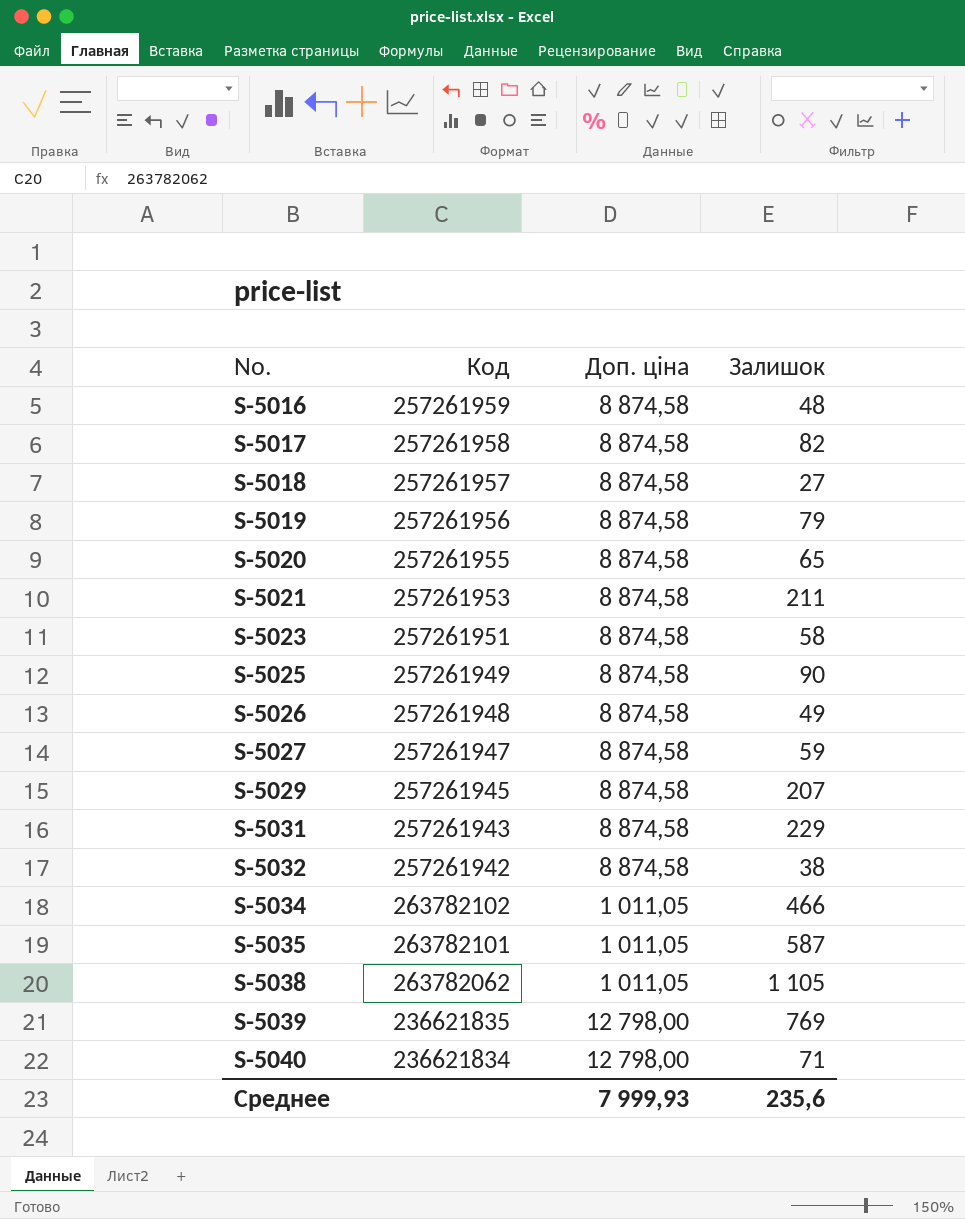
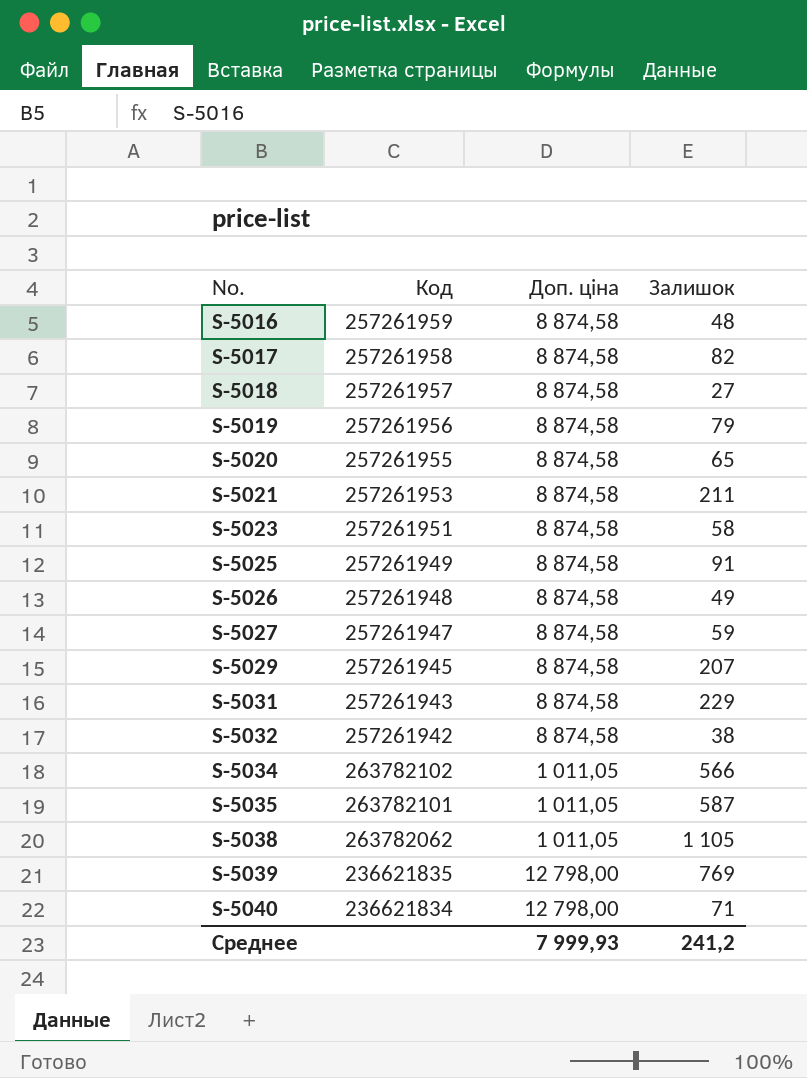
S-5025 | Залишок: 90 -> 91
S-5034 | Залишок: 466 -> 566
Среднее | Залишок: 235,6 -> 241,2

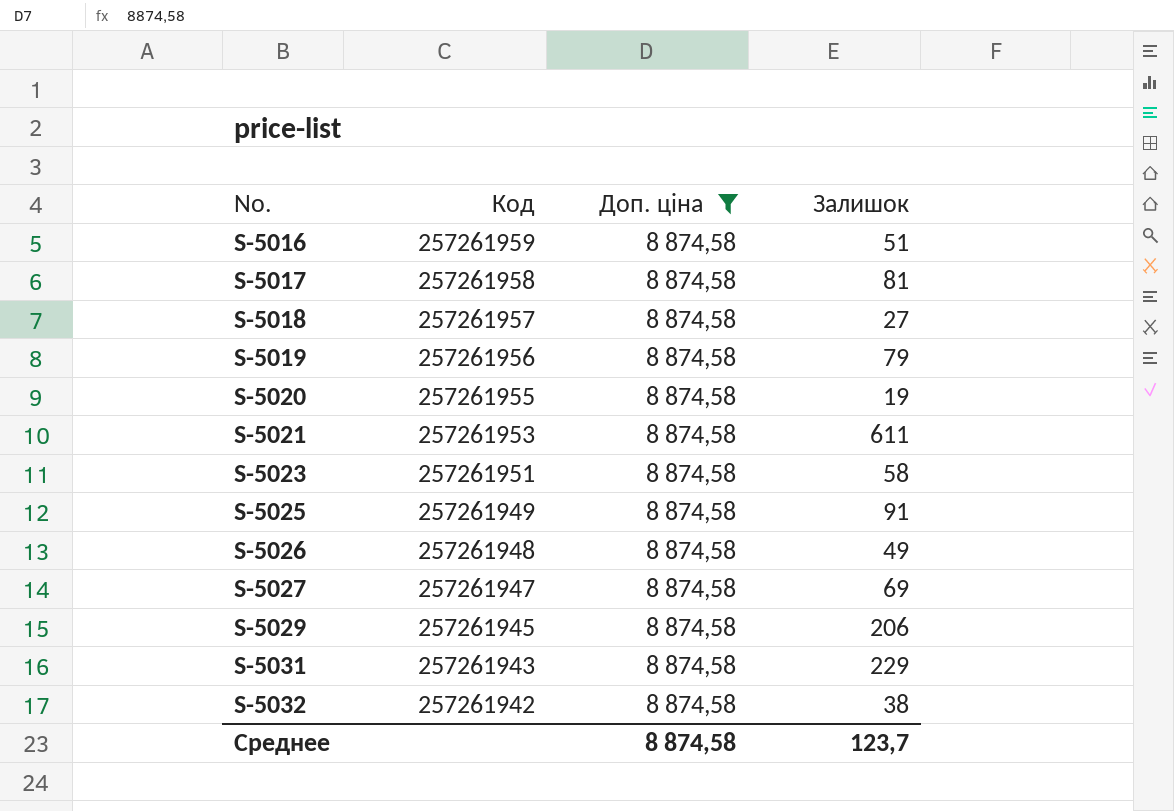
filter: none -> Доп. ціна = 8 874,58
S-5016 | Залишок: 48 -> 51
S-5017 | Залишок: 82 -> 81
S-5020 | Залишок: 65 -> 19
S-5021 | Залишок: 211 -> 611
S-5027 | Залишок: 59 -> 69
S-5029 | Залишок: 207 -> 206
Среднее | Доп. ціна: 7 999,93 -> 8 874,58
Среднее | Залишок: 241,2 -> 123,7

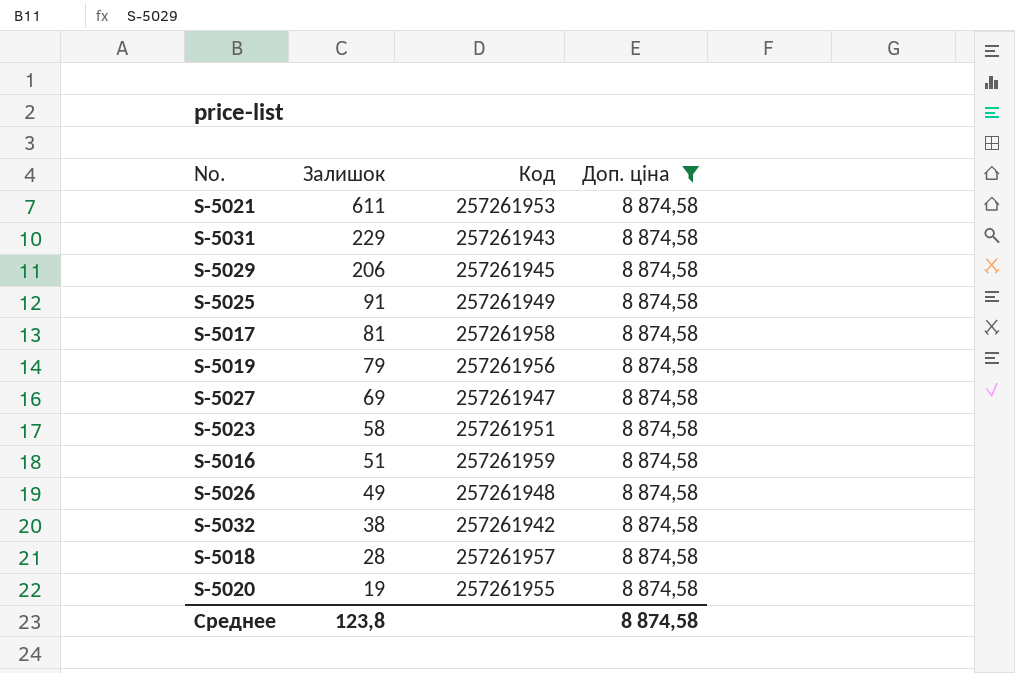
row order: No. ascending -> Залишок descending
column Залишок | position: 4 -> 2
S-5018 | Залишок: 27 -> 28
Среднее | Залишок: 123,7 -> 123,8

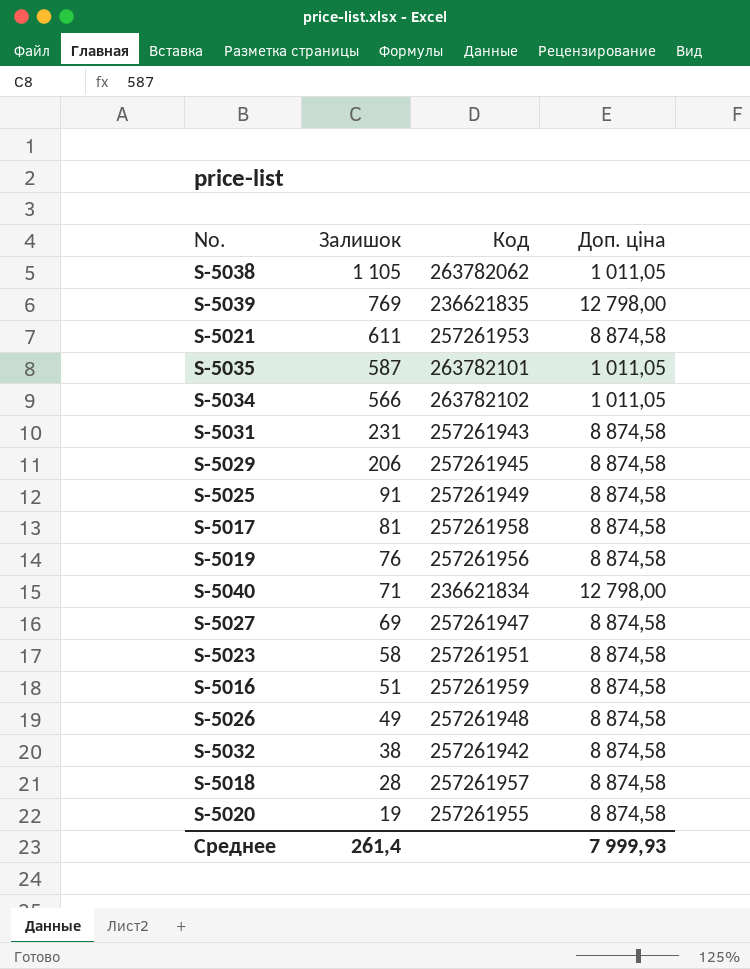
filter: Доп. ціна = 8 874,58 -> none
S-5031 | Залишок: 229 -> 231
S-5019 | Залишок: 79 -> 76
Среднее | Залишок: 123,8 -> 261,4
Среднее | Доп. ціна: 8 874,58 -> 7 999,93

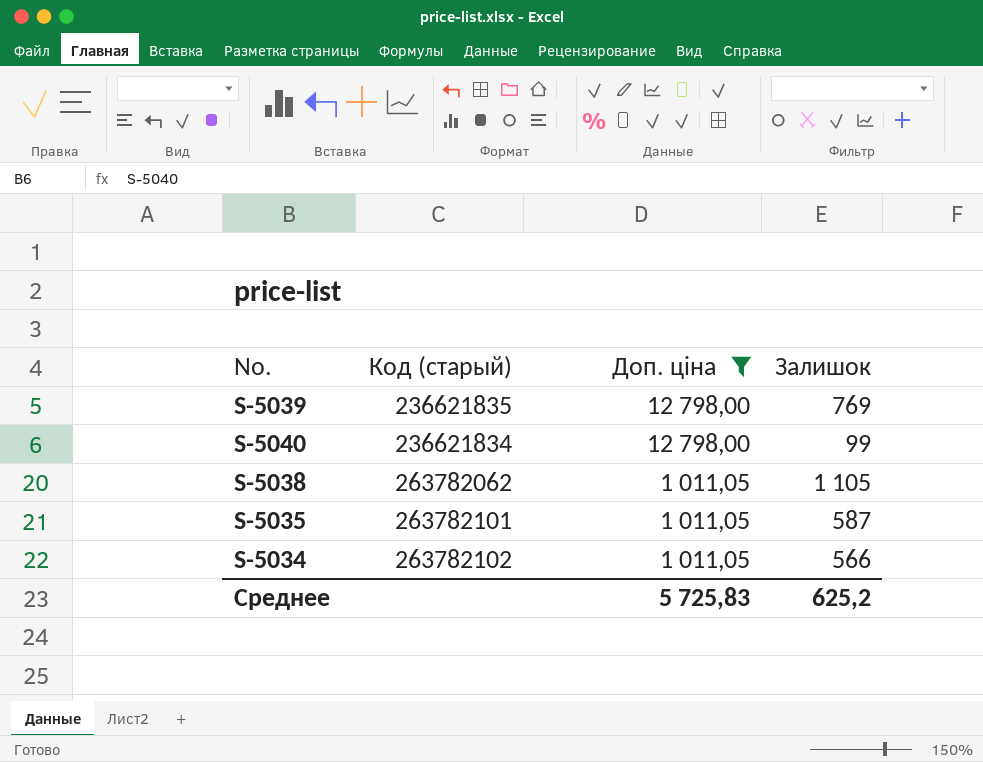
filter: none -> Доп. ціна != 8 874,58
row order: Залишок descending -> Доп. ціна descending
column name: Код -> Код (старый)
column Залишок | position: 2 -> 4
S-5040 | Залишок: 71 -> 99
Среднее | Доп. ціна: 7 999,93 -> 5 725,83
Среднее | Залишок: 261,4 -> 625,2

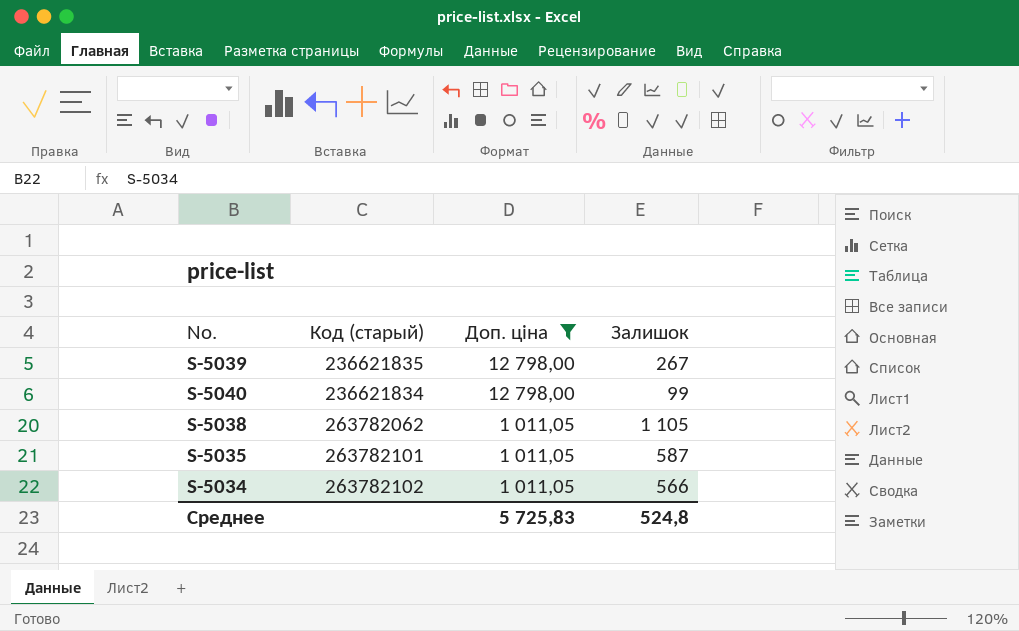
S-5039 | Залишок: 769 -> 267
Среднее | Залишок: 625,2 -> 524,8

